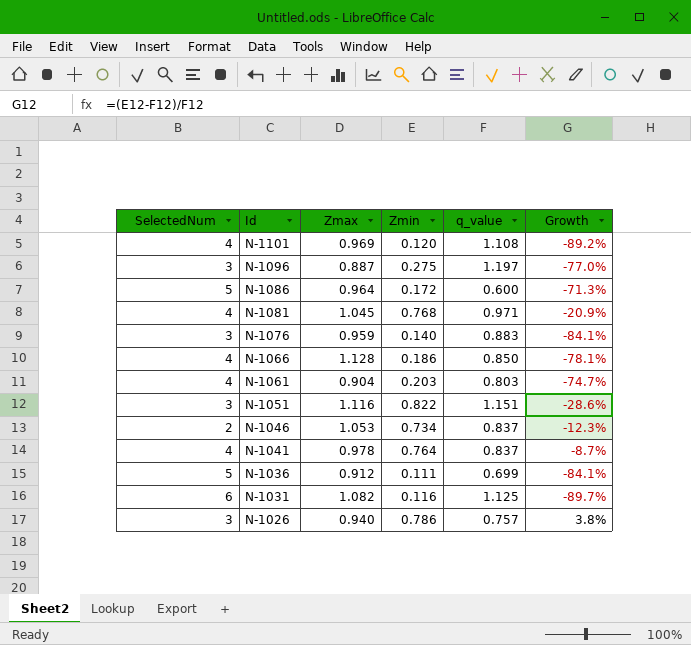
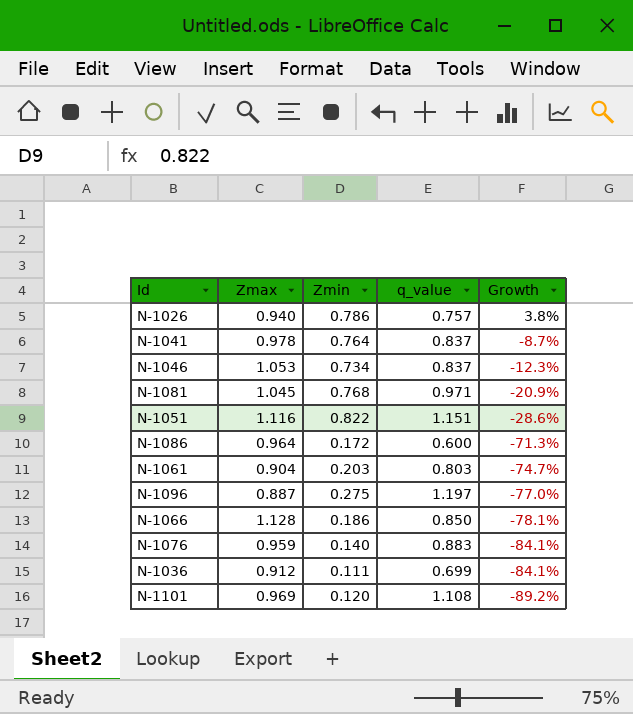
row order: Id descending -> Growth descending
column SelectedNum | position: 1 -> none
row N-1031: 6 | 1.082 | 0.116 | 1.125 | -89.7% -> none

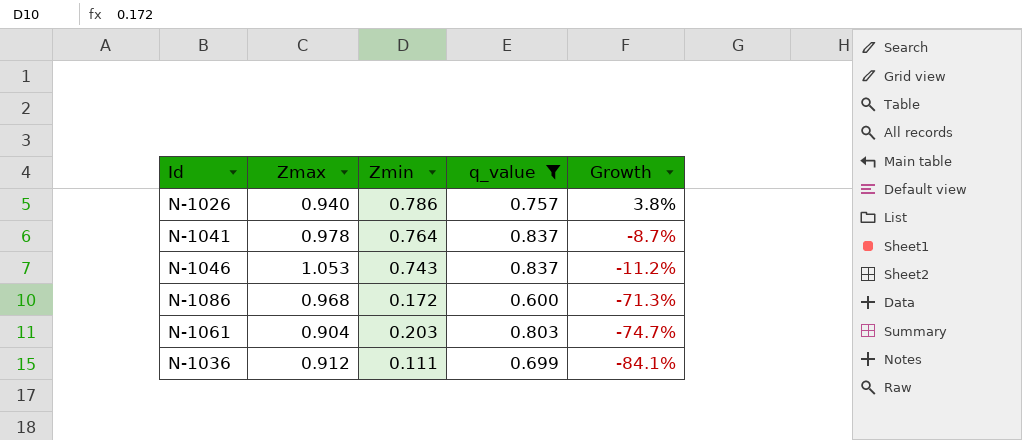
filter: none -> q_value <= 0.837
N-1046 | Zmin: 0.734 -> 0.743
N-1046 | Growth: -12.3% -> -11.2%
N-1086 | Zmax: 0.964 -> 0.968

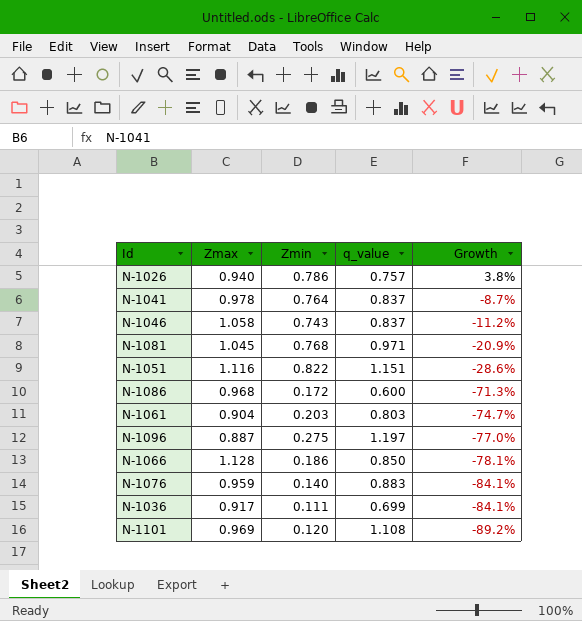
filter: q_value <= 0.837 -> none
N-1046 | Zmax: 1.053 -> 1.058
N-1036 | Zmax: 0.912 -> 0.917

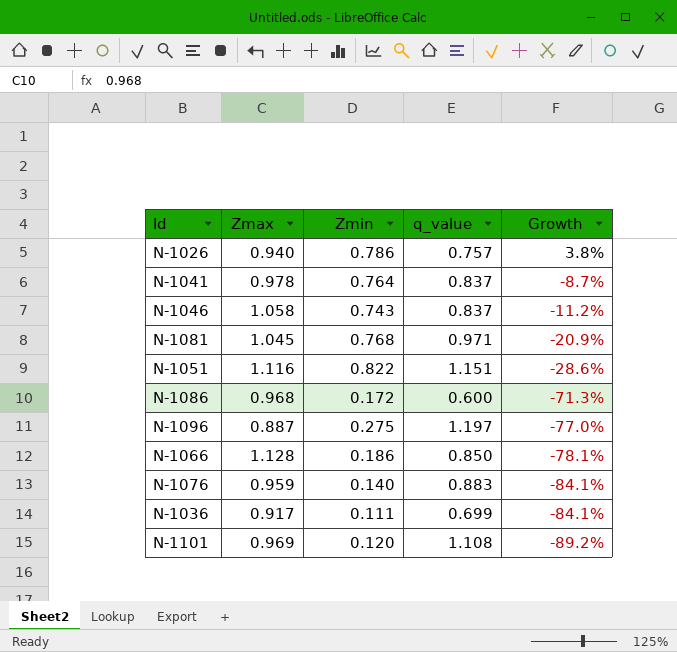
row N-1061: 0.904 | 0.203 | 0.803 | -74.7% -> none

